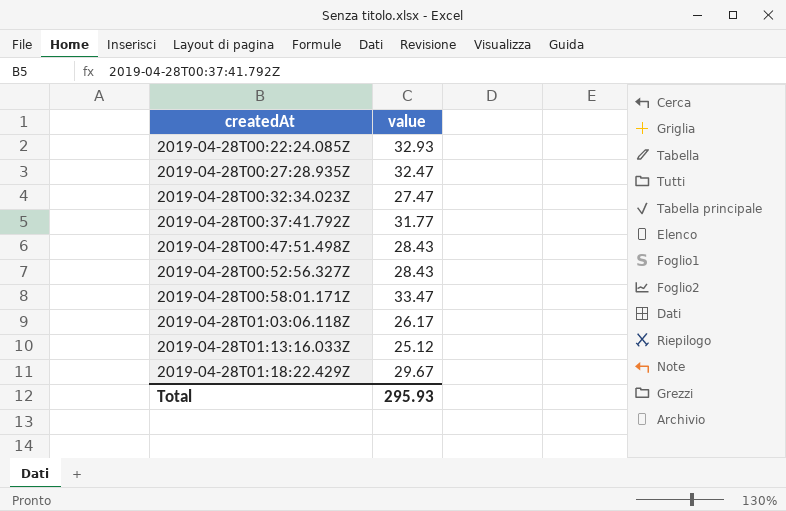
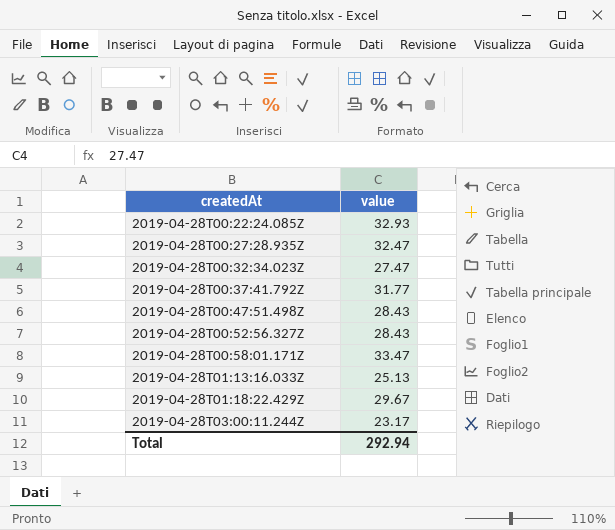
row 2019-04-28T01:03:06.118Z: 26.17 -> none
2019-04-28T01:13:16.033Z | value: 25.12 -> 25.13
row 2019-04-28T03:00:11.244Z: none -> 23.17
Total | value: 295.93 -> 292.94

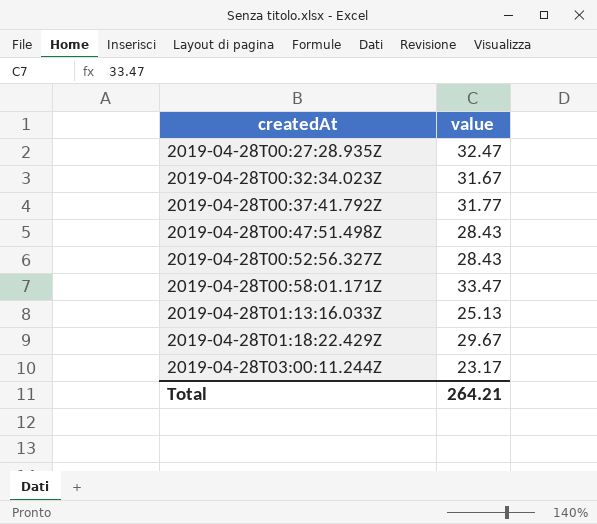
row 2019-04-28T00:22:24.085Z: 32.93 -> none
2019-04-28T00:32:34.023Z | value: 27.47 -> 31.67
Total | value: 292.94 -> 264.21

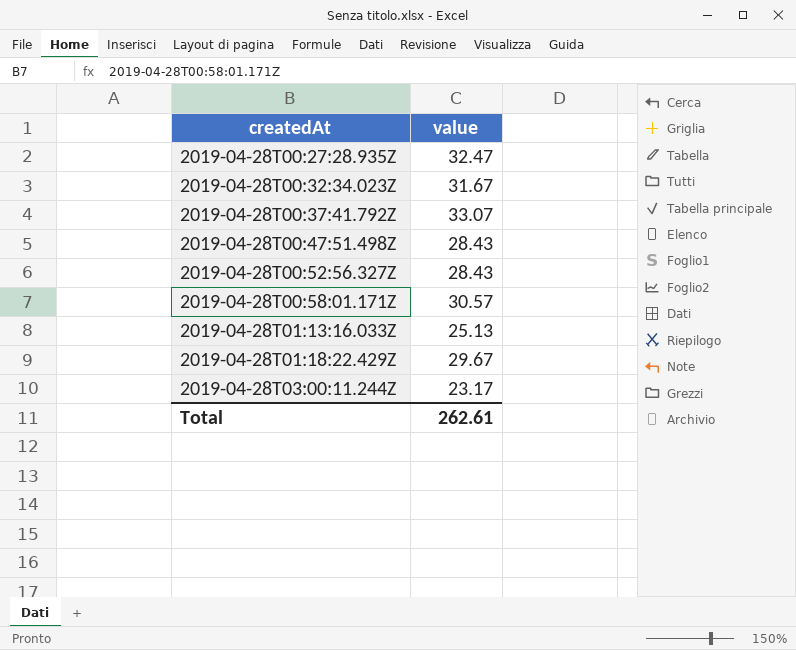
2019-04-28T00:37:41.792Z | value: 31.77 -> 33.07
2019-04-28T00:58:01.171Z | value: 33.47 -> 30.57
Total | value: 264.21 -> 262.61

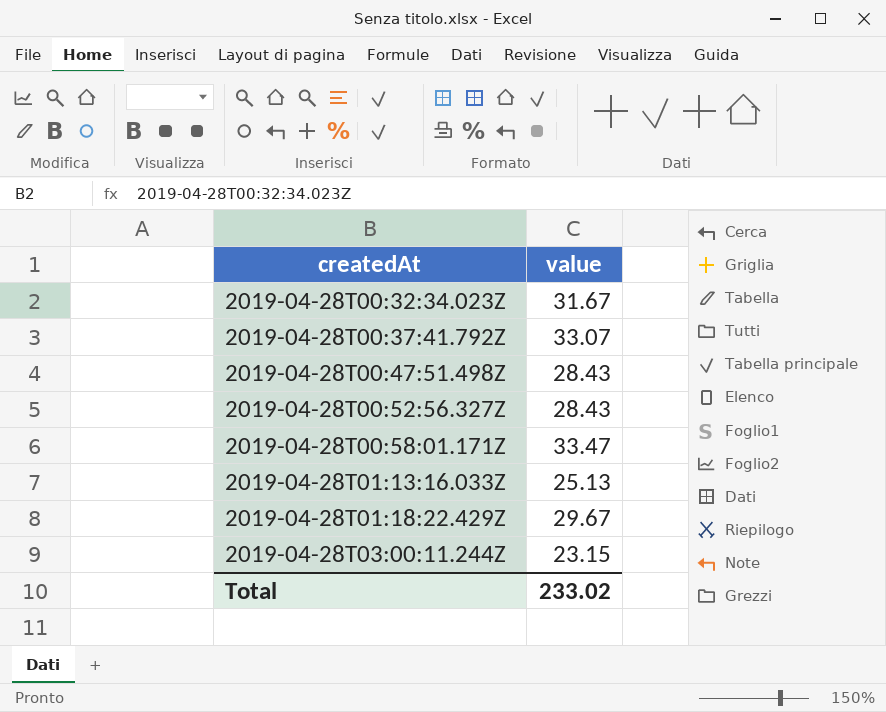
row 2019-04-28T00:27:28.935Z: 32.47 -> none
2019-04-28T00:58:01.171Z | value: 30.57 -> 33.47
2019-04-28T03:00:11.244Z | value: 23.17 -> 23.15
Total | value: 262.61 -> 233.02

